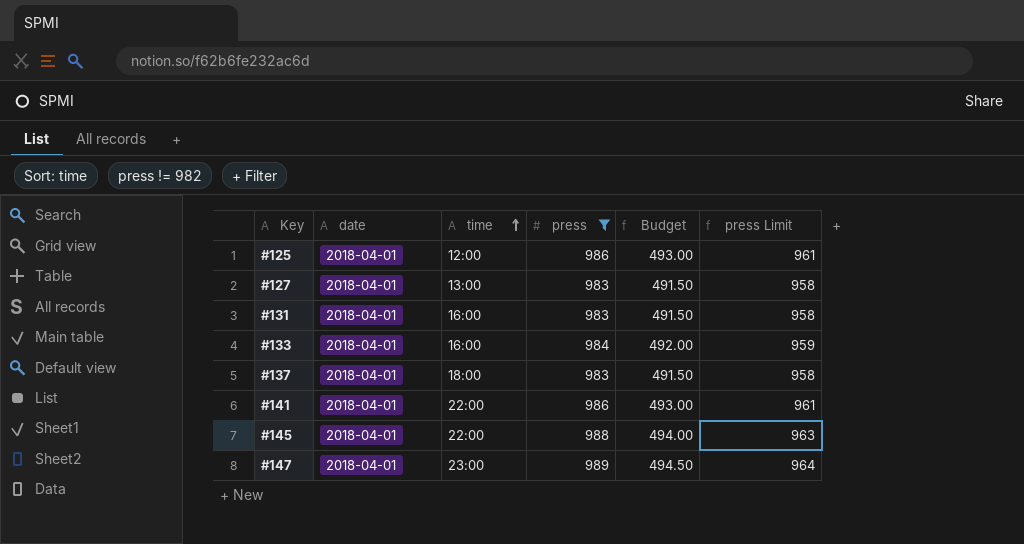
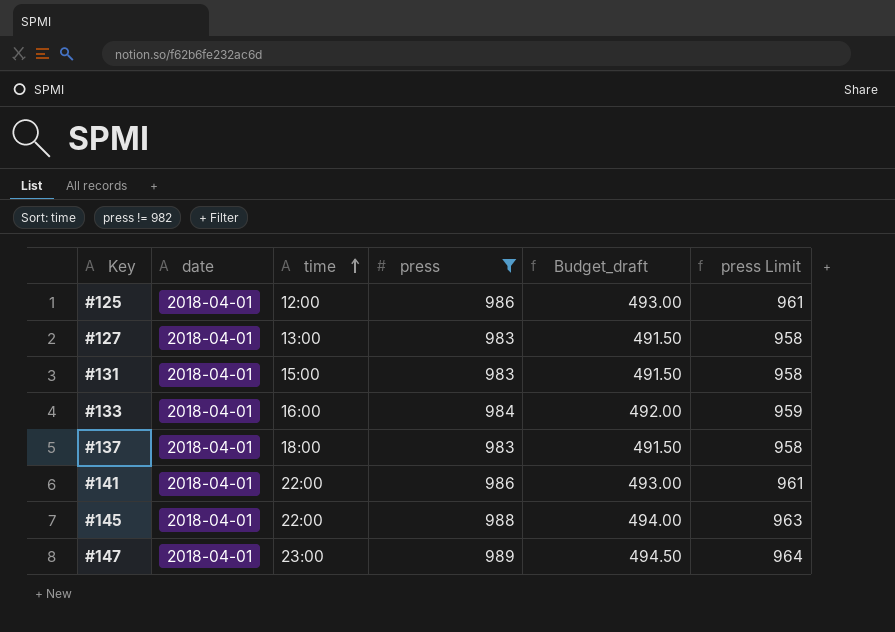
column name: Budget -> Budget_draft
#131 | time: 16:00 -> 15:00

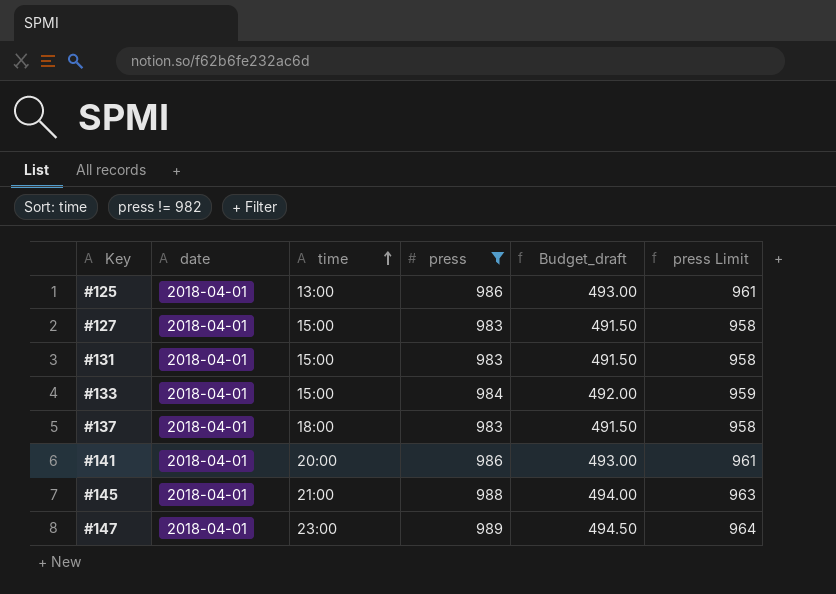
#125 | time: 12:00 -> 13:00
#127 | time: 13:00 -> 15:00
#133 | time: 16:00 -> 15:00
#141 | time: 22:00 -> 20:00
#145 | time: 22:00 -> 21:00

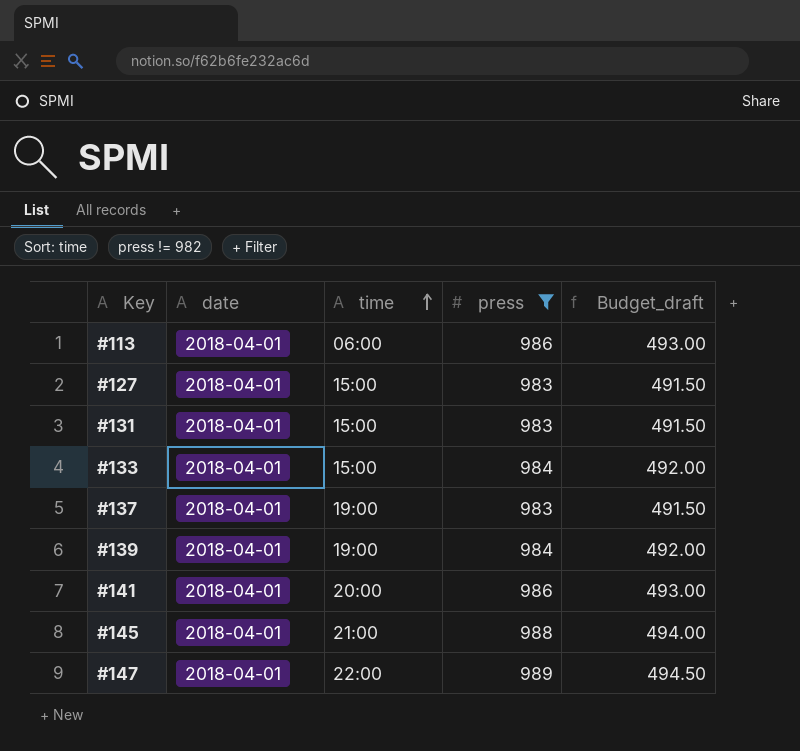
column press Limit | formula: [press] - 25 -> none
row #125: 2018-04-01 | 13:00 | 986 | 493.00 | 961 -> none
row #113: none -> 2018-04-01 | 06:00 | 986 | 493.00
#137 | time: 18:00 -> 19:00
row #139: none -> 2018-04-01 | 19:00 | 984 | 492.00
#147 | time: 23:00 -> 22:00

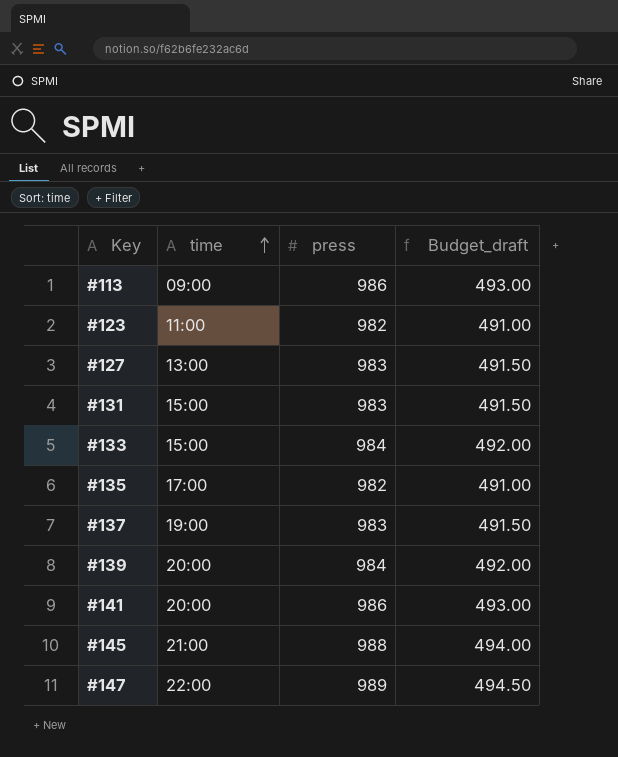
filter: press != 982 -> none
column date | position: 2 -> none
#113 | time: 06:00 -> 09:00
#127 | time: 15:00 -> 13:00
#139 | time: 19:00 -> 20:00

